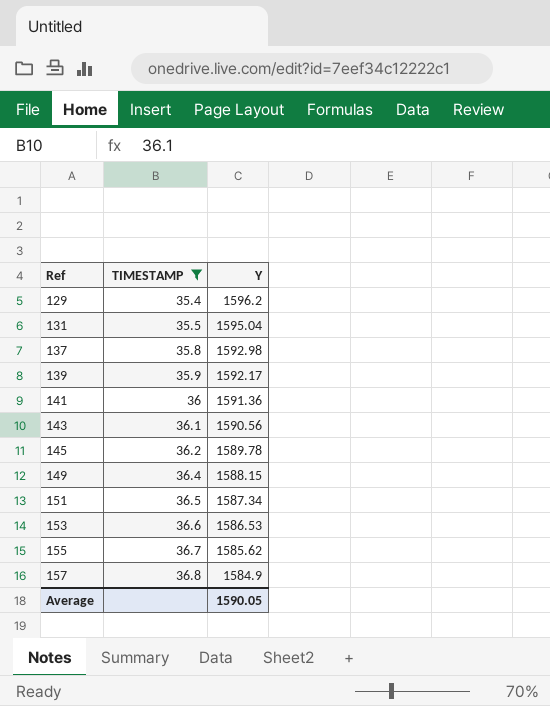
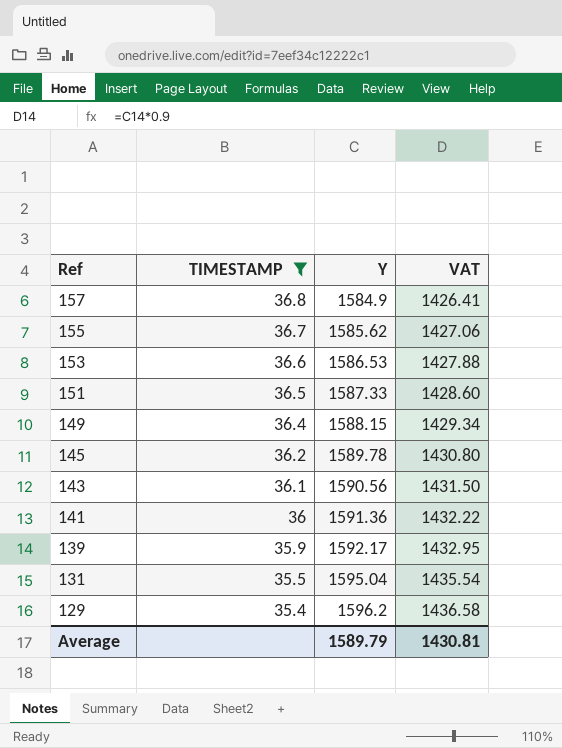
row order: Ref ascending -> Ref descending
column VAT | formula: none -> [Y] * 0.9
row 137: 35.8 | 1592.98 -> none
151 | Y: 1587.34 -> 1587.33
Average | Y: 1590.05 -> 1589.79

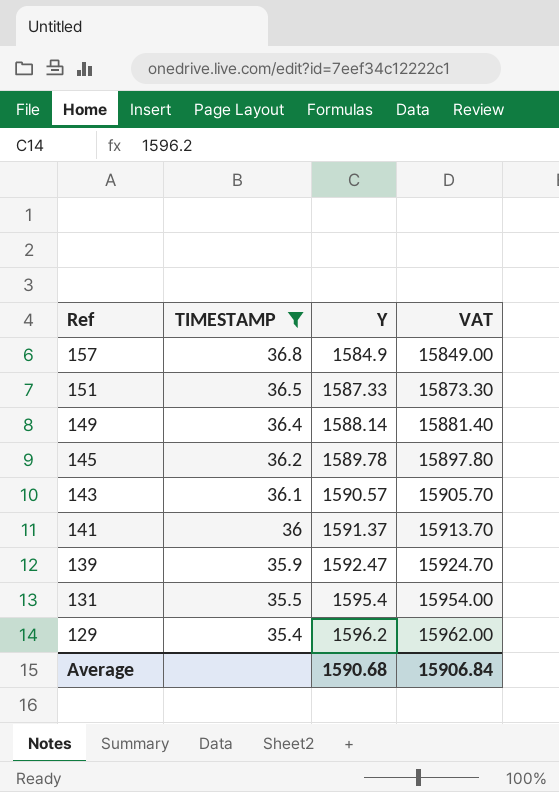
column VAT | formula: [Y] * 0.9 -> [Y] * 10
row 155: 36.7 | 1585.62 | 1427.06 -> none
row 153: 36.6 | 1586.53 | 1427.88 -> none
149 | Y: 1588.15 -> 1588.14
143 | Y: 1590.56 -> 1590.57
141 | Y: 1591.36 -> 1591.37
139 | Y: 1592.17 -> 1592.47
131 | Y: 1595.04 -> 1595.4
Average | Y: 1589.79 -> 1590.68
Average | VAT: 1430.81 -> 15906.84

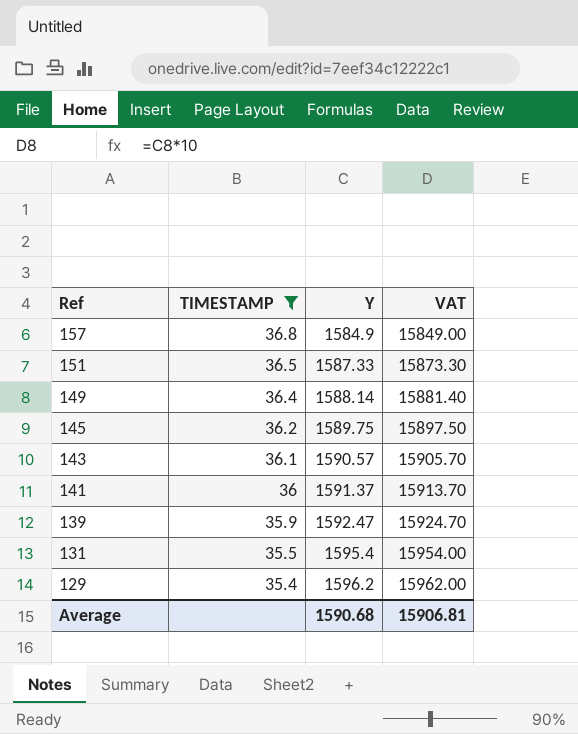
145 | Y: 1589.78 -> 1589.75
145 | VAT: 15897.80 -> 15897.50
Average | VAT: 15906.84 -> 15906.81

